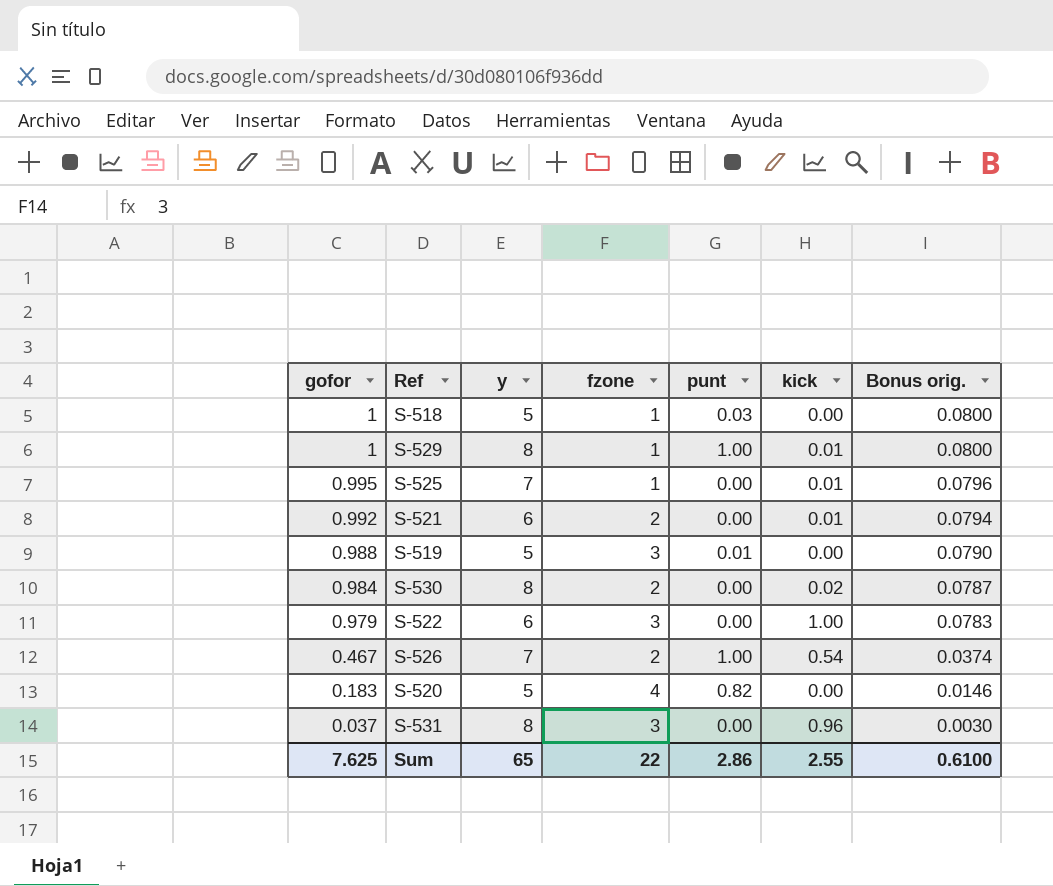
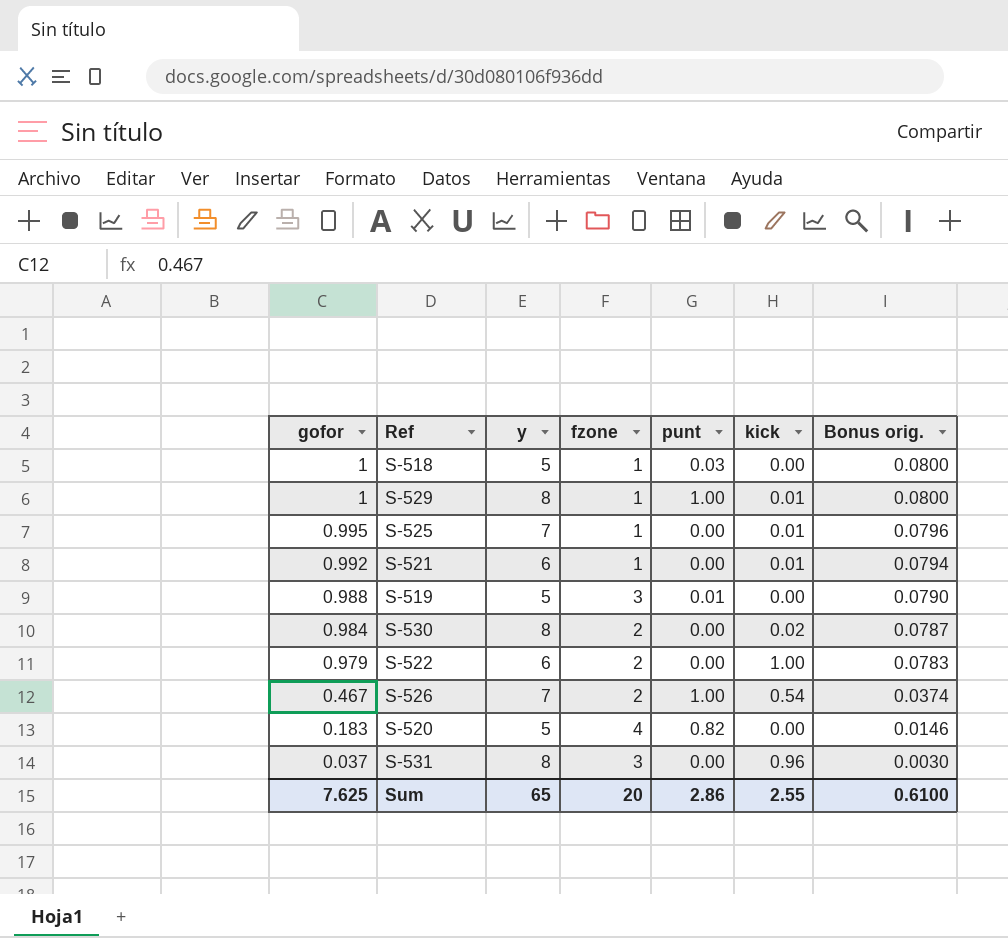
S-521 | fzone: 2 -> 1
S-522 | fzone: 3 -> 2
Sum | fzone: 22 -> 20

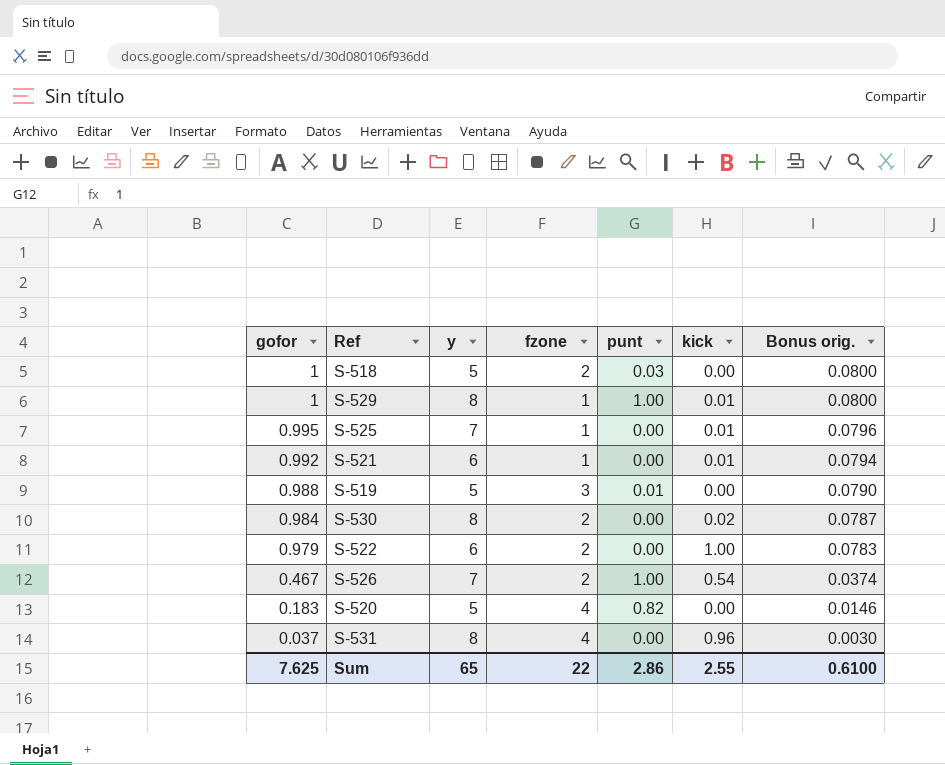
S-518 | fzone: 1 -> 2
S-531 | fzone: 3 -> 4
Sum | fzone: 20 -> 22

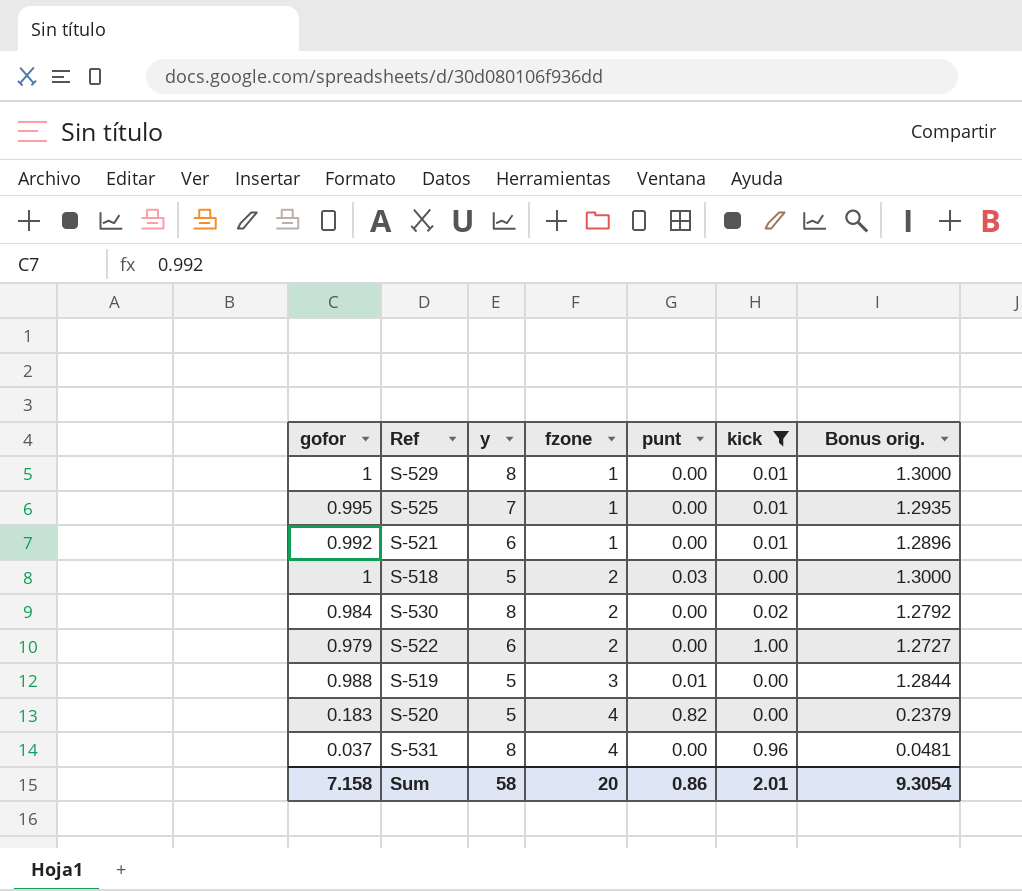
filter: none -> kick != 0.54
row order: gofor descending -> fzone ascending
column Bonus orig. | formula: [gofor] * 0.08 -> [gofor] * 1.3
S-529 | punt: 1.00 -> 0.00
Sum | gofor: 7.625 -> 7.158
Sum | y: 65 -> 58
Sum | fzone: 22 -> 20
Sum | punt: 2.86 -> 0.86
Sum | kick: 2.55 -> 2.01
Sum | Bonus orig.: 0.6100 -> 9.3054

